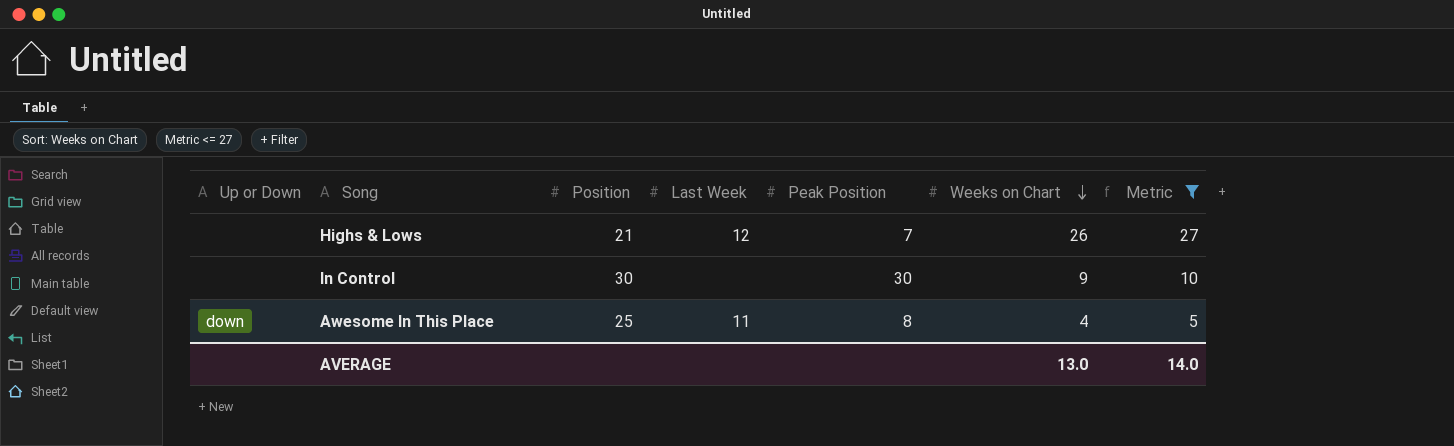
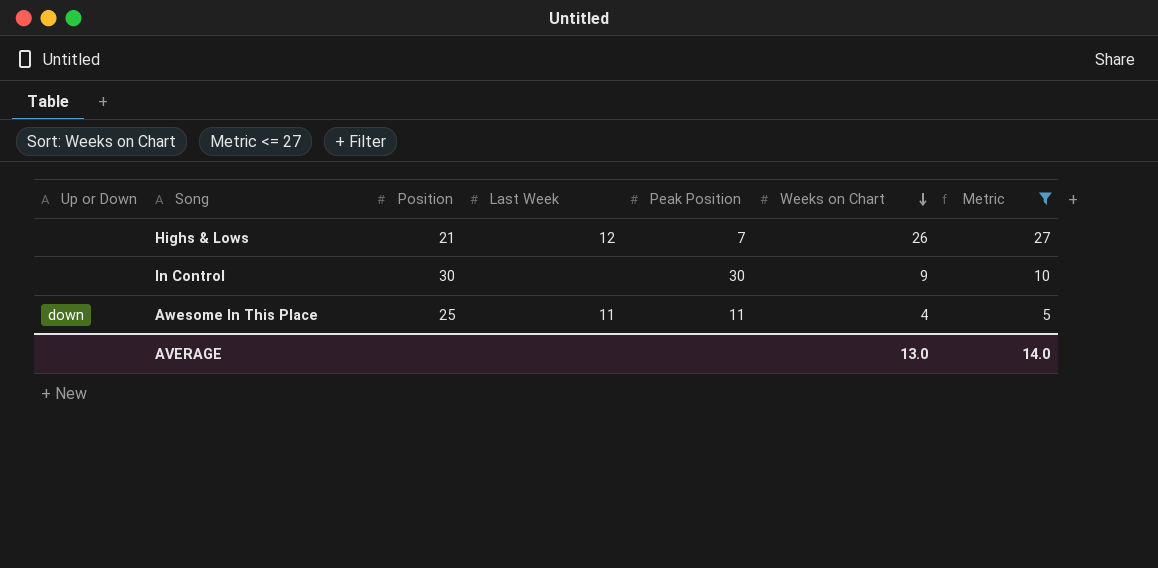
Awesome In This Place | Peak Position: 8 -> 11

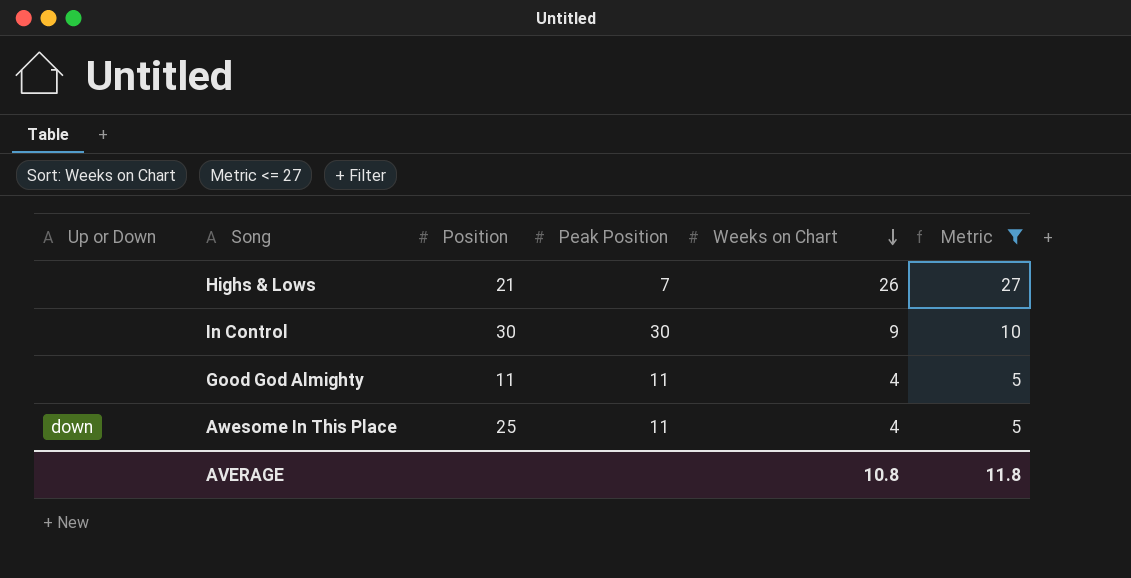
column Last Week | position: 4 -> none
row Good God Almighty: none -> none | 11 | 11 | 4 | 5
AVERAGE | Weeks on Chart: 13.0 -> 10.8
AVERAGE | Metric: 14.0 -> 11.8

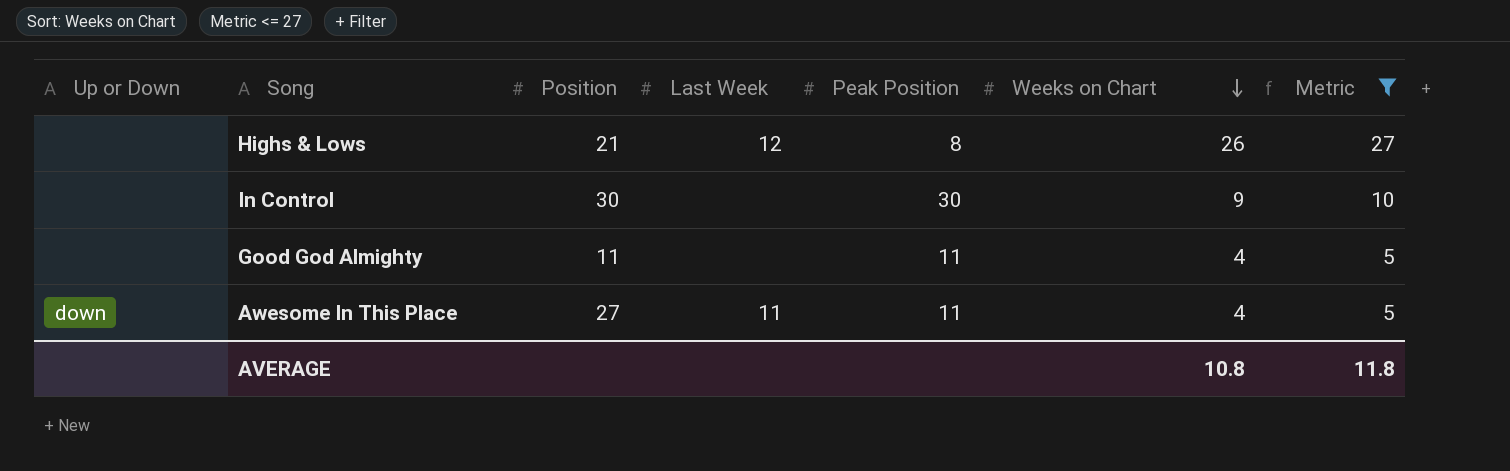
column Last Week | position: none -> 4
Highs & Lows | Peak Position: 7 -> 8
Awesome In This Place | Position: 25 -> 27

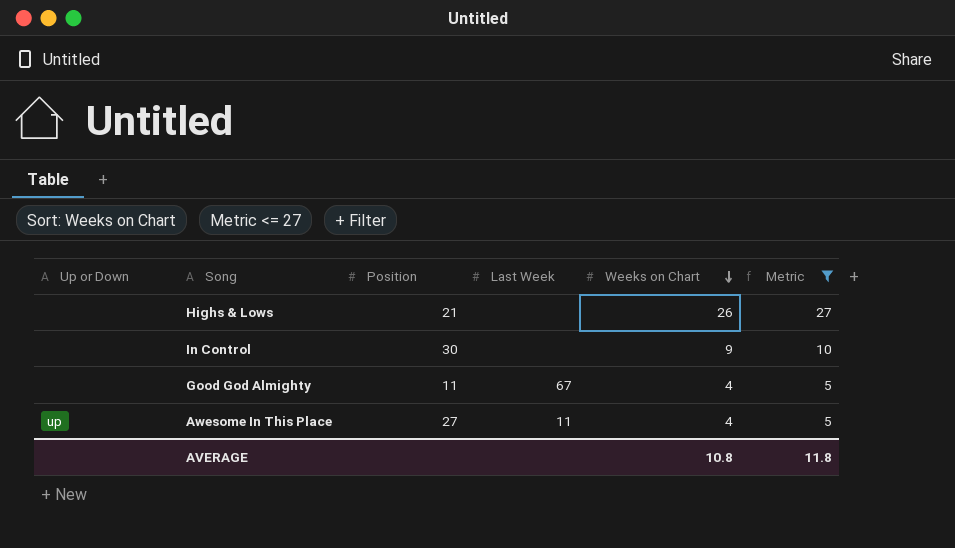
column Peak Position | position: 5 -> none
Highs & Lows | Last Week: 12 -> none
Good God Almighty | Last Week: none -> 67
Awesome In This Place | Up or Down: down -> up

